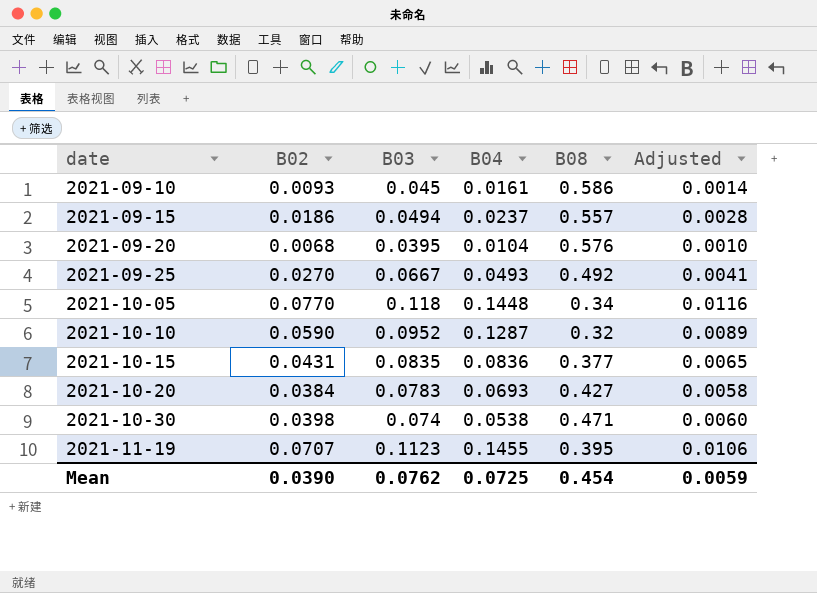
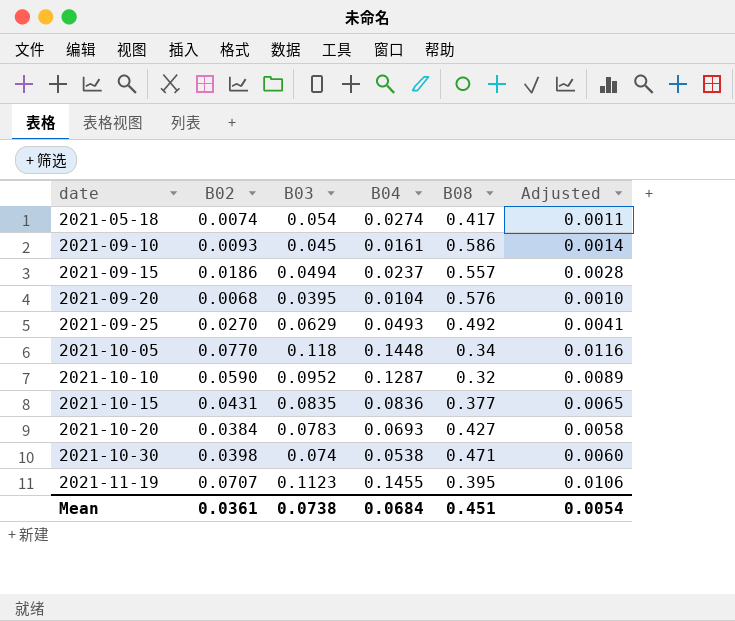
row 2021-05-18: none -> 0.0074 | 0.054 | 0.0274 | 0.417 | 0.0011
2021-09-25 | B03: 0.0667 -> 0.0629
Mean | B02: 0.0390 -> 0.0361
Mean | B03: 0.0762 -> 0.0738
Mean | B04: 0.0725 -> 0.0684
Mean | B08: 0.454 -> 0.451
Mean | Adjusted: 0.0059 -> 0.0054

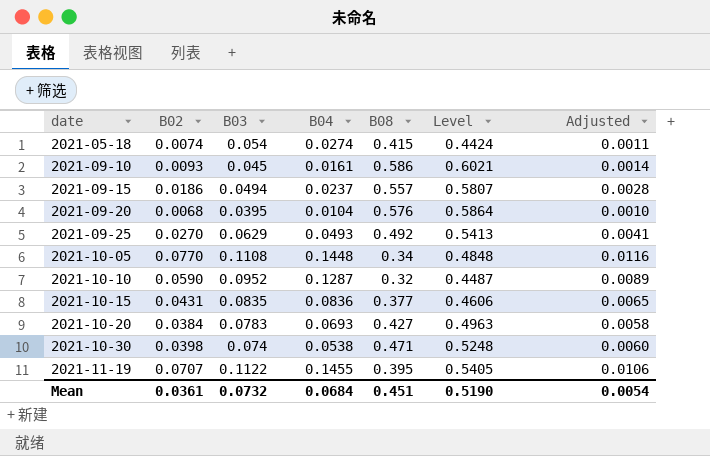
column Level | formula: none -> [B04] + [B08]
2021-05-18 | B08: 0.417 -> 0.415
2021-10-05 | B03: 0.118 -> 0.1108
2021-11-19 | B03: 0.1123 -> 0.1122
Mean | B03: 0.0738 -> 0.0732

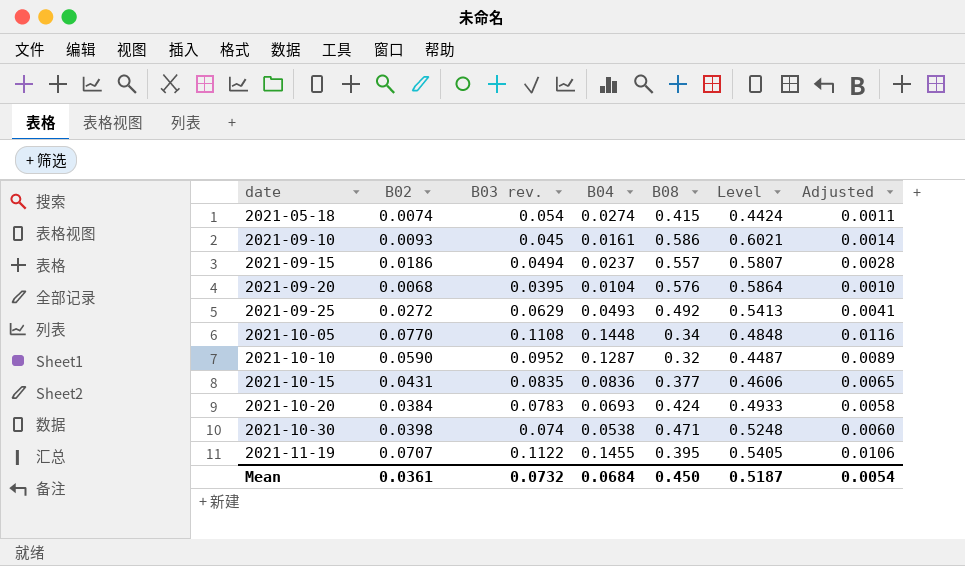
column name: B03 -> B03 rev.
2021-09-25 | B02: 0.0270 -> 0.0272
2021-10-20 | B08: 0.427 -> 0.424
2021-10-20 | Level: 0.4963 -> 0.4933
Mean | B08: 0.451 -> 0.450
Mean | Level: 0.5190 -> 0.5187

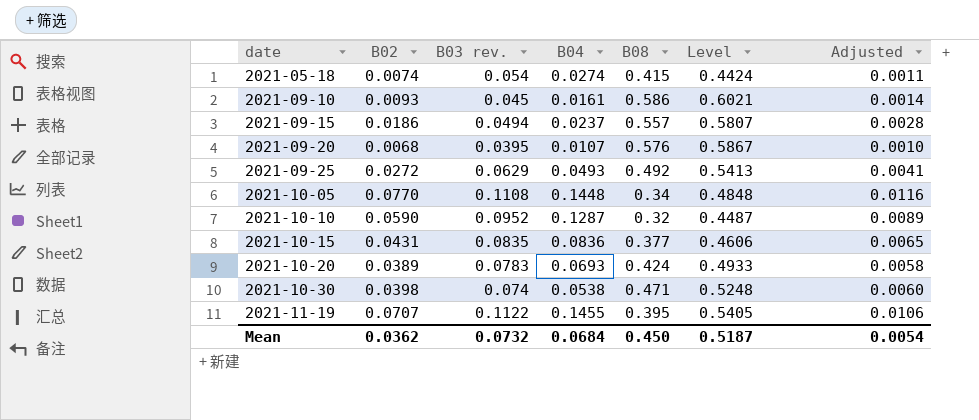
2021-09-20 | B04: 0.0104 -> 0.0107
2021-09-20 | Level: 0.5864 -> 0.5867
2021-10-20 | B02: 0.0384 -> 0.0389
Mean | B02: 0.0361 -> 0.0362

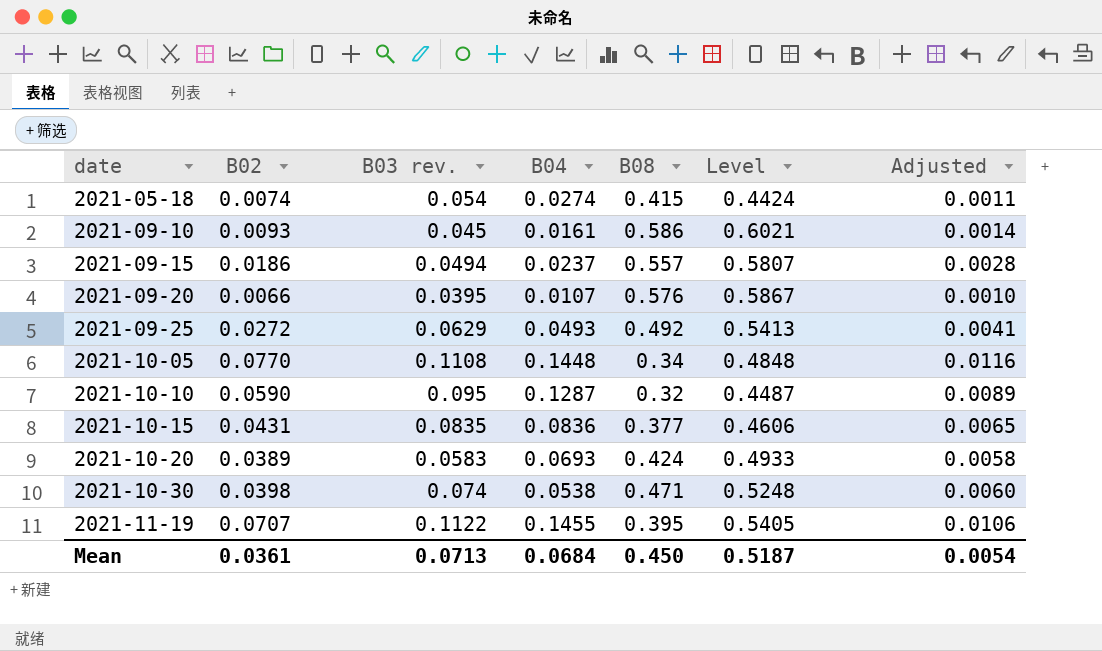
2021-09-20 | B02: 0.0068 -> 0.0066
2021-10-10 | B03 rev.: 0.0952 -> 0.095
2021-10-20 | B03 rev.: 0.0783 -> 0.0583
Mean | B02: 0.0362 -> 0.0361
Mean | B03 rev.: 0.0732 -> 0.0713

